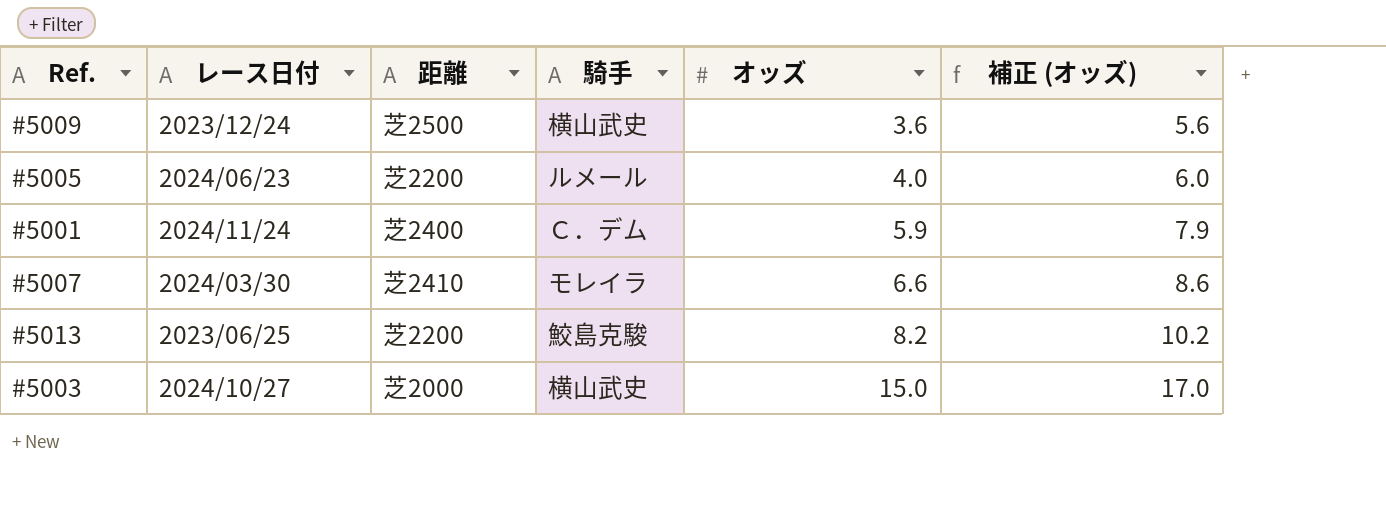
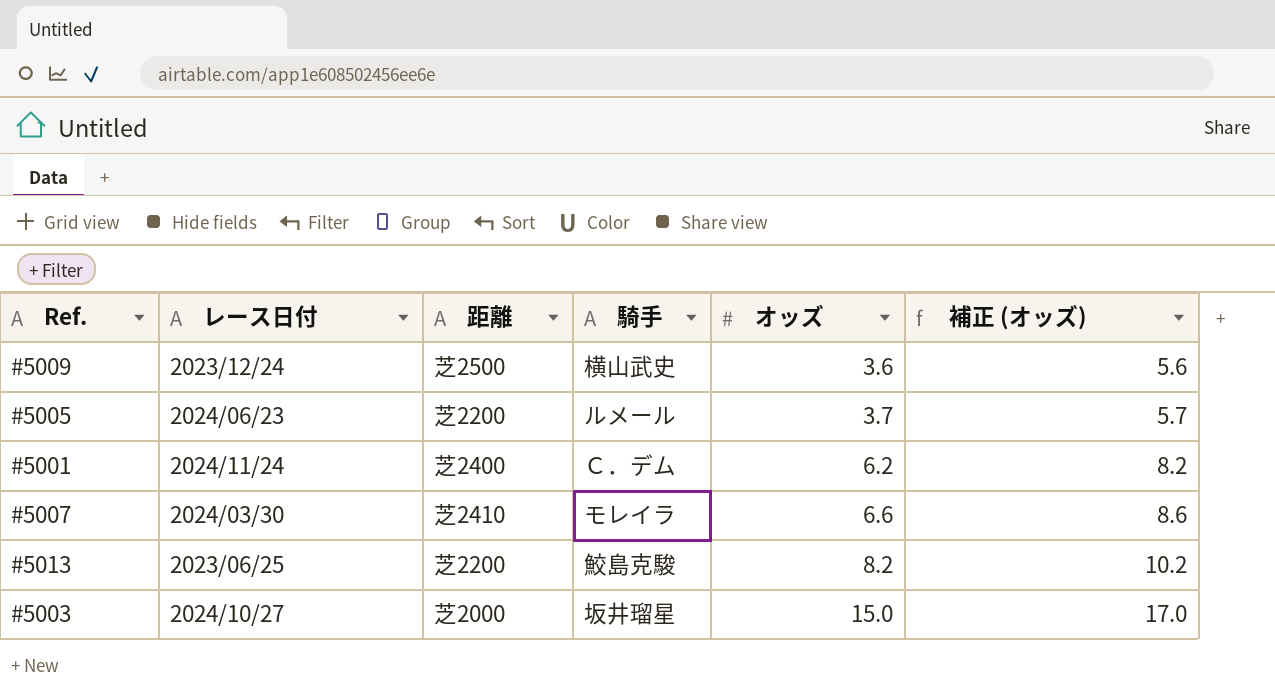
#5005 | オッズ: 4.0 -> 3.7
#5005 | 補正 (オッズ): 6.0 -> 5.7
#5001 | オッズ: 5.9 -> 6.2
#5001 | 補正 (オッズ): 7.9 -> 8.2
#5003 | 騎手: 横山武史 -> 坂井瑠星

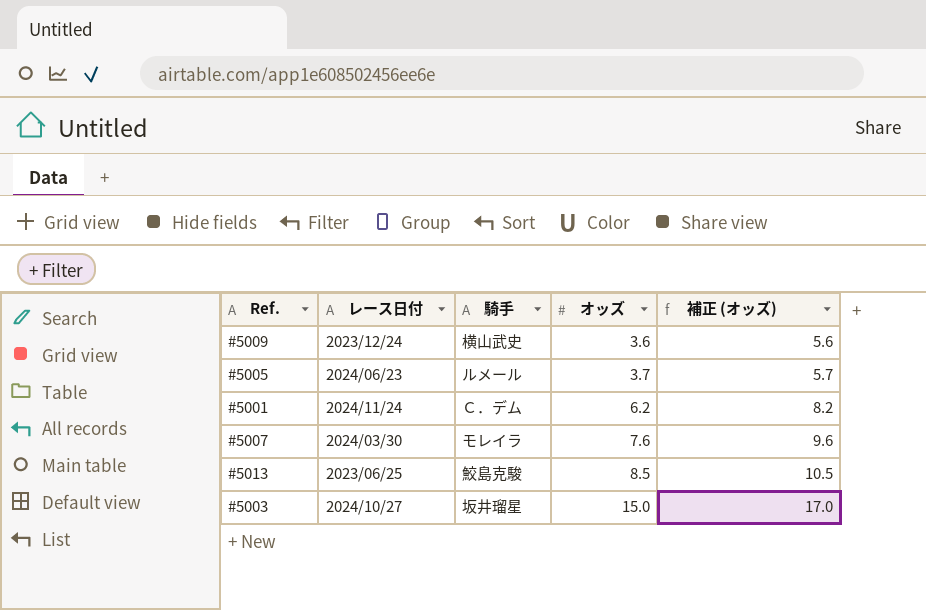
column 距離 | position: 3 -> none
#5007 | オッズ: 6.6 -> 7.6
#5007 | 補正 (オッズ): 8.6 -> 9.6
#5013 | オッズ: 8.2 -> 8.5
#5013 | 補正 (オッズ): 10.2 -> 10.5

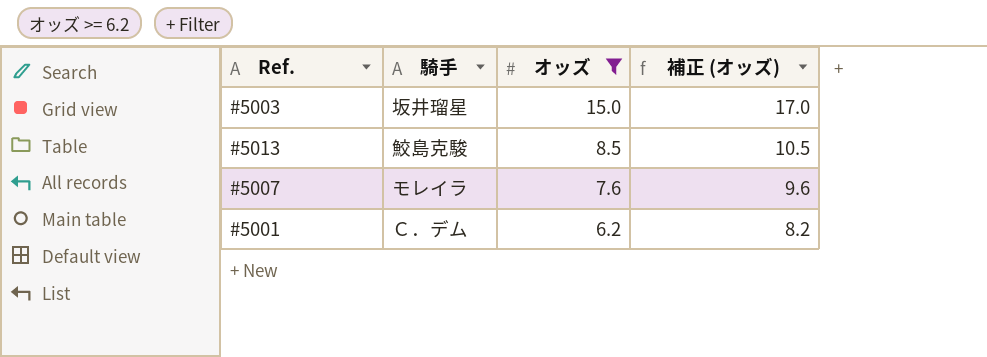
filter: none -> オッズ >= 6.2
row order: オッズ ascending -> オッズ descending
column レース日付 | position: 2 -> none

